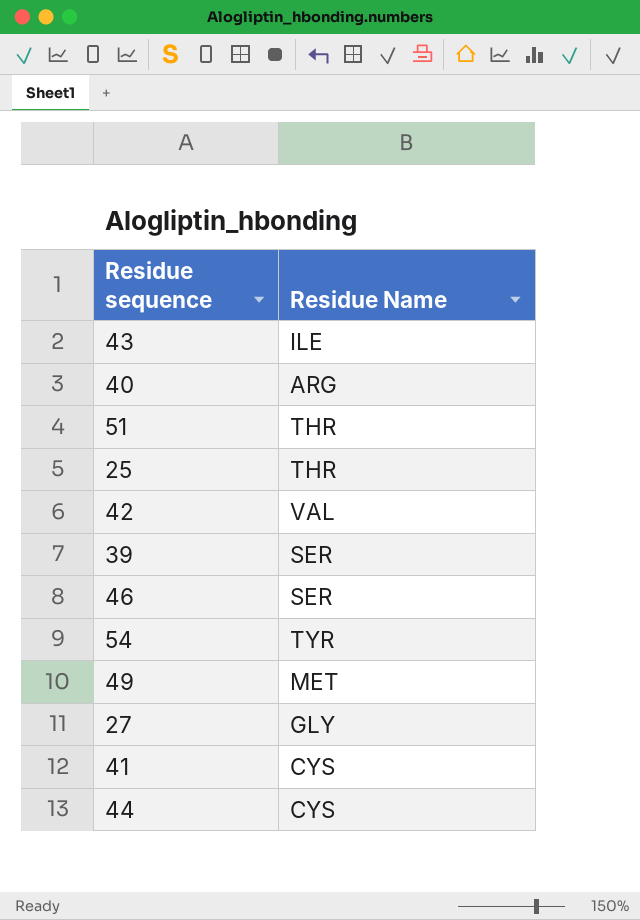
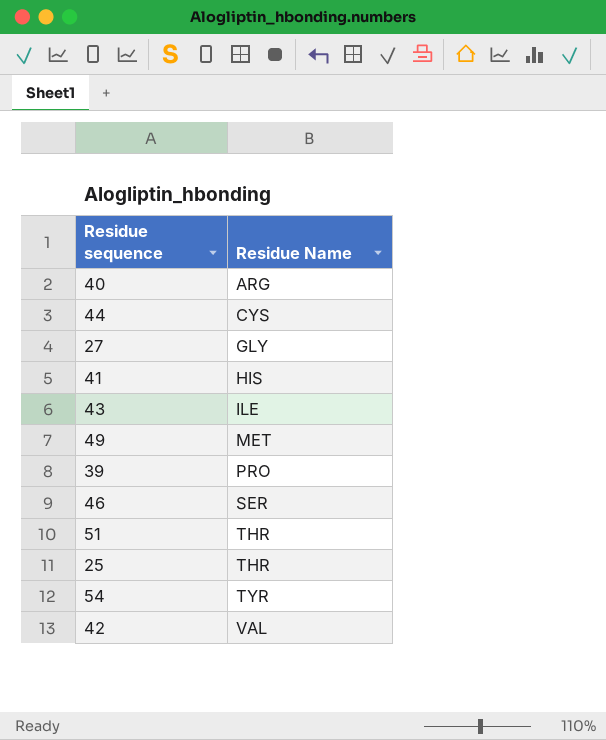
row order: none -> Residue Name ascending
41 | Residue Name: CYS -> HIS
39 | Residue Name: SER -> PRO

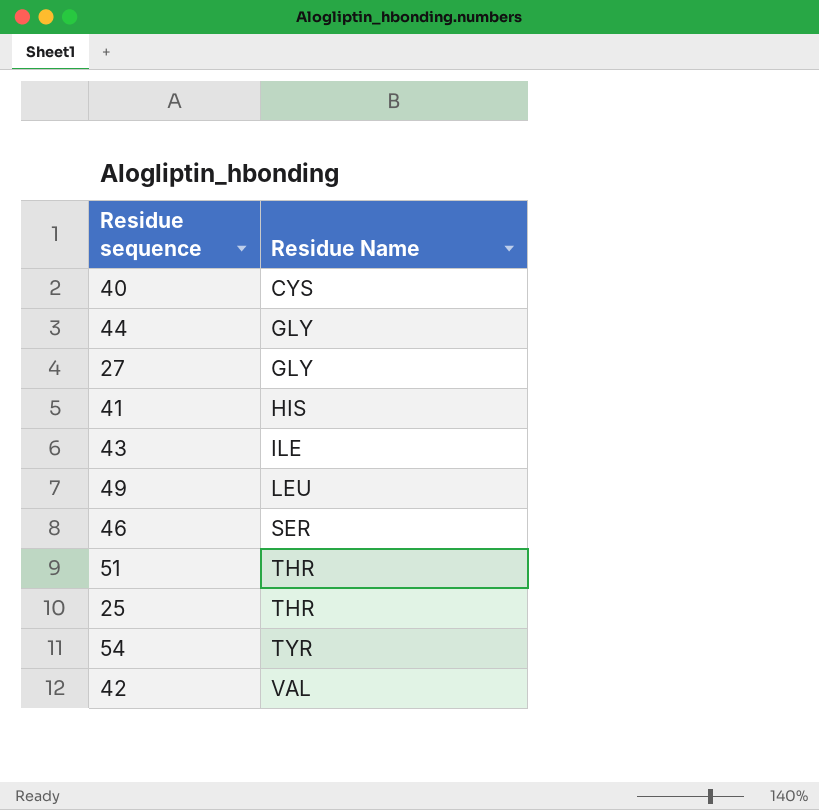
row 39: PRO -> none
40 | Residue Name: ARG -> CYS
44 | Residue Name: CYS -> GLY
49 | Residue Name: MET -> LEU

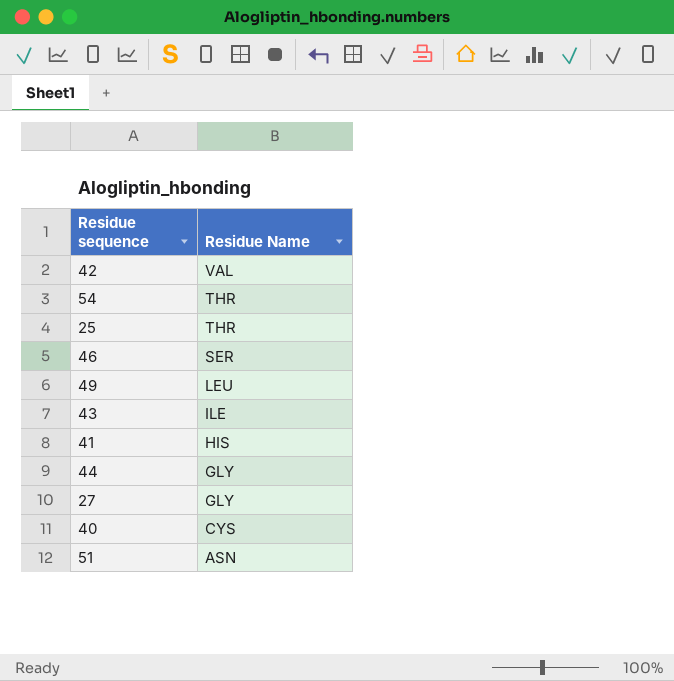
row order: Residue Name ascending -> Residue Name descending
54 | Residue Name: TYR -> THR
51 | Residue Name: THR -> ASN

